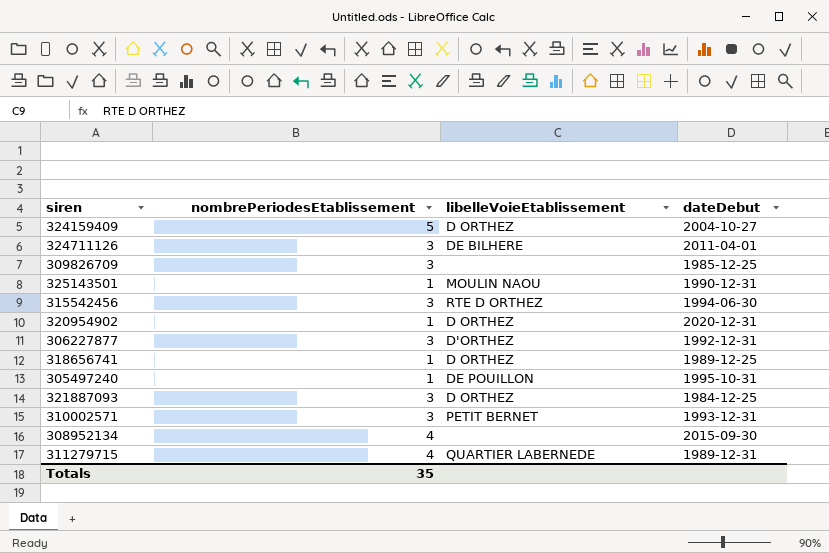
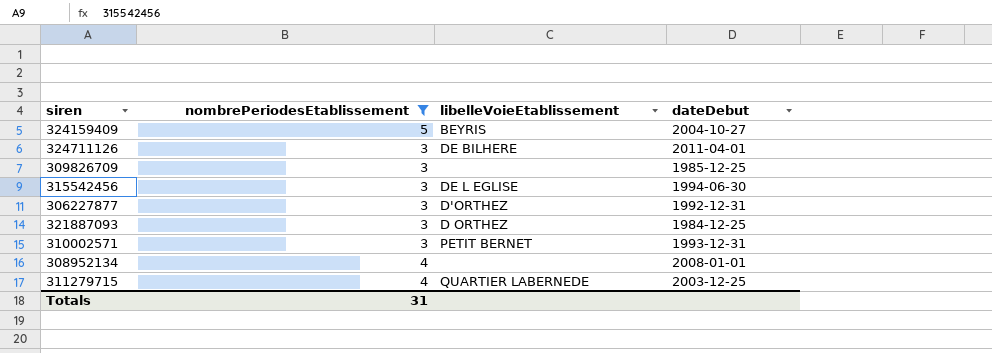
filter: none -> nombrePeriodesEtablissement != 1
324159409 | libelleVoieEtablissement: D ORTHEZ -> BEYRIS
315542456 | libelleVoieEtablissement: RTE D ORTHEZ -> DE L EGLISE
308952134 | dateDebut: 2015-09-30 -> 2008-01-01
311279715 | dateDebut: 1989-12-31 -> 2003-12-25
Totals | nombrePeriodesEtablissement: 35 -> 31

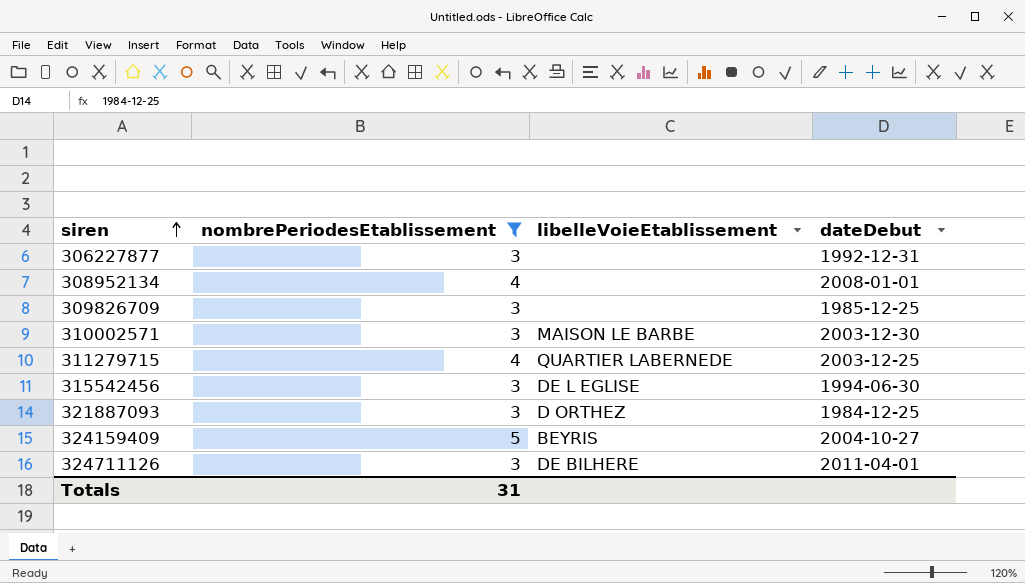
row order: none -> siren ascending
306227877 | libelleVoieEtablissement: D'ORTHEZ -> none
310002571 | libelleVoieEtablissement: PETIT BERNET -> MAISON LE BARBE
310002571 | dateDebut: 1993-12-31 -> 2003-12-30

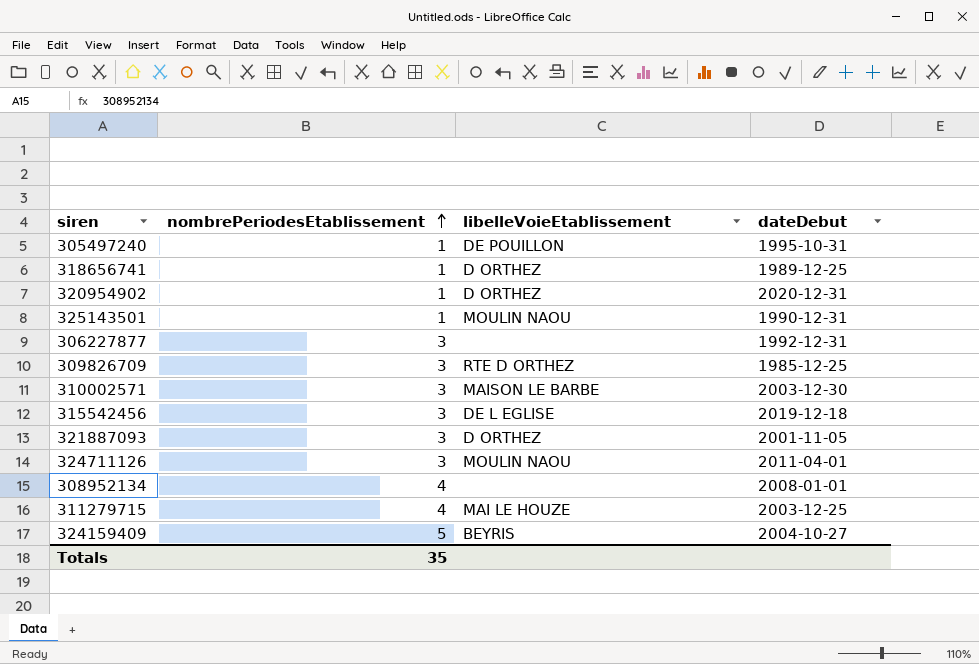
filter: nombrePeriodesEtablissement != 1 -> none
row order: siren ascending -> nombrePeriodesEtablissement ascending
309826709 | libelleVoieEtablissement: none -> RTE D ORTHEZ
315542456 | dateDebut: 1994-06-30 -> 2019-12-18
321887093 | dateDebut: 1984-12-25 -> 2001-11-05
324711126 | libelleVoieEtablissement: DE BILHERE -> MOULIN NAOU
311279715 | libelleVoieEtablissement: QUARTIER LABERNEDE -> MAI LE HOUZE
Totals | nombrePeriodesEtablissement: 31 -> 35

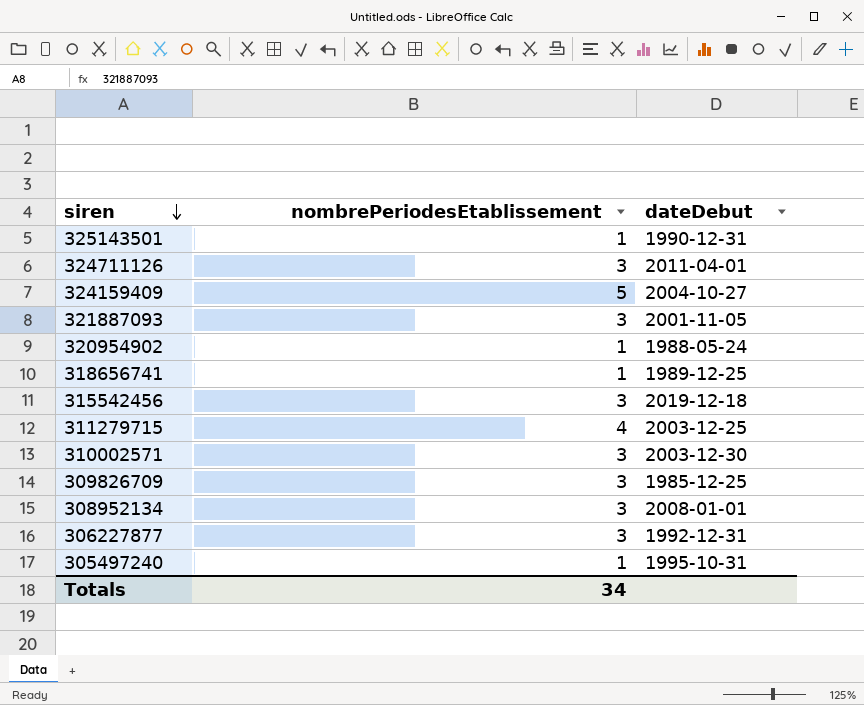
row order: nombrePeriodesEtablissement ascending -> siren descending
column libelleVoieEtablissement | position: 3 -> none
320954902 | dateDebut: 2020-12-31 -> 1988-05-24
308952134 | nombrePeriodesEtablissement: 4 -> 3
Totals | nombrePeriodesEtablissement: 35 -> 34

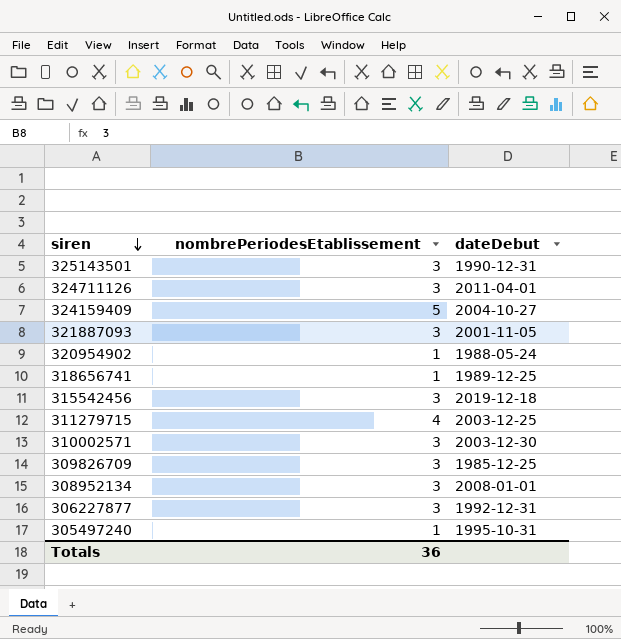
325143501 | nombrePeriodesEtablissement: 1 -> 3
Totals | nombrePeriodesEtablissement: 34 -> 36

